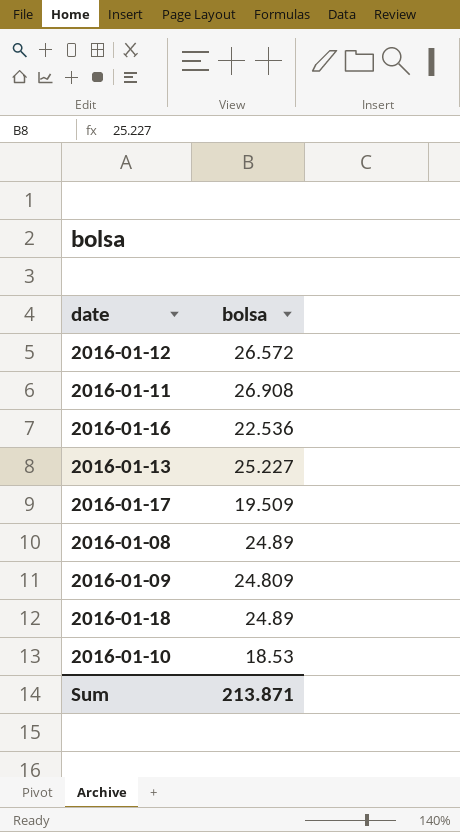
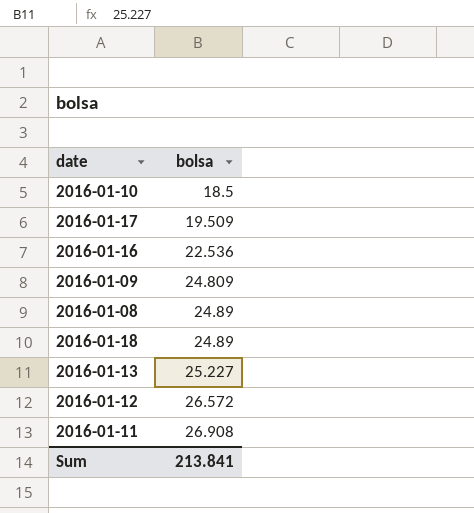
row order: none -> bolsa ascending
2016-01-10 | bolsa: 18.53 -> 18.5
Sum | bolsa: 213.871 -> 213.841

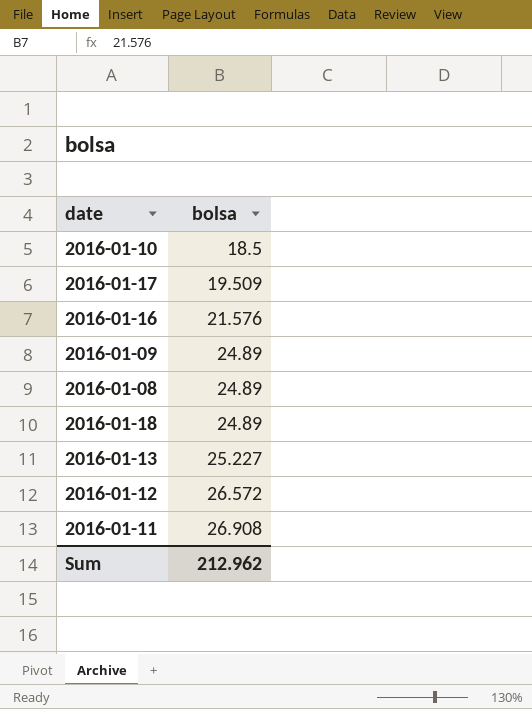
2016-01-16 | bolsa: 22.536 -> 21.576
2016-01-09 | bolsa: 24.809 -> 24.89
Sum | bolsa: 213.841 -> 212.962

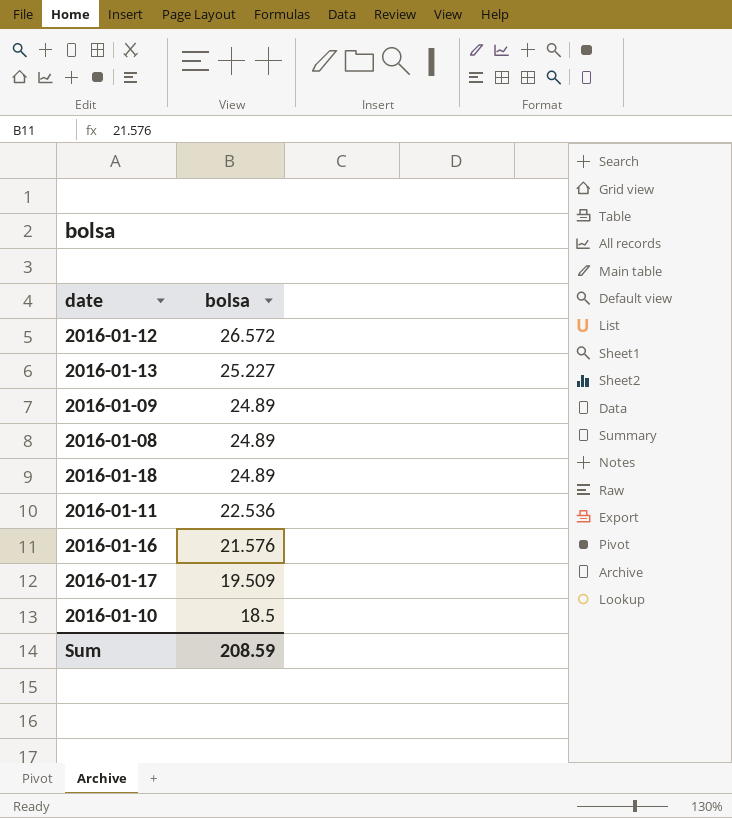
row order: bolsa ascending -> bolsa descending
2016-01-11 | bolsa: 26.908 -> 22.536
Sum | bolsa: 212.962 -> 208.59

